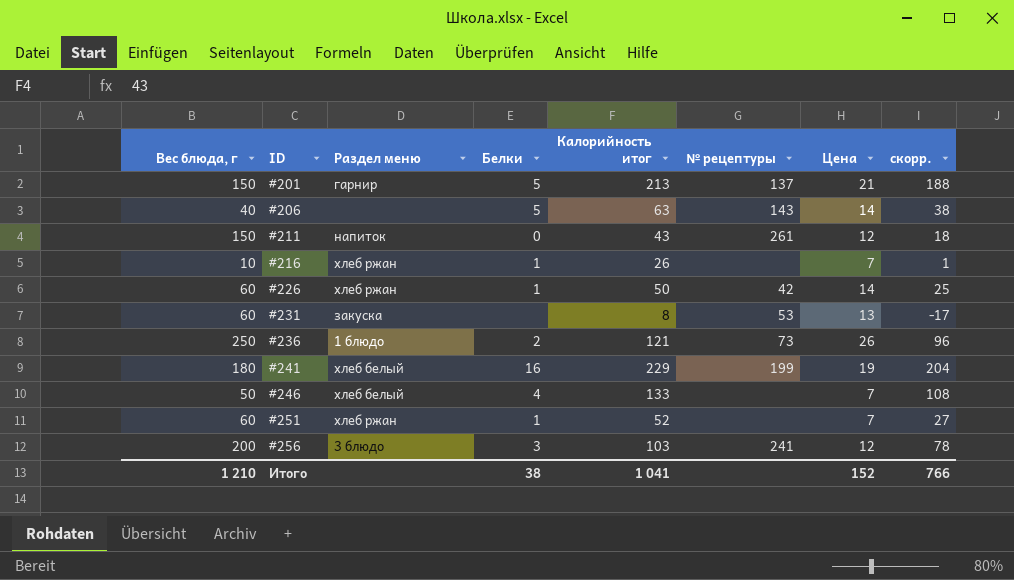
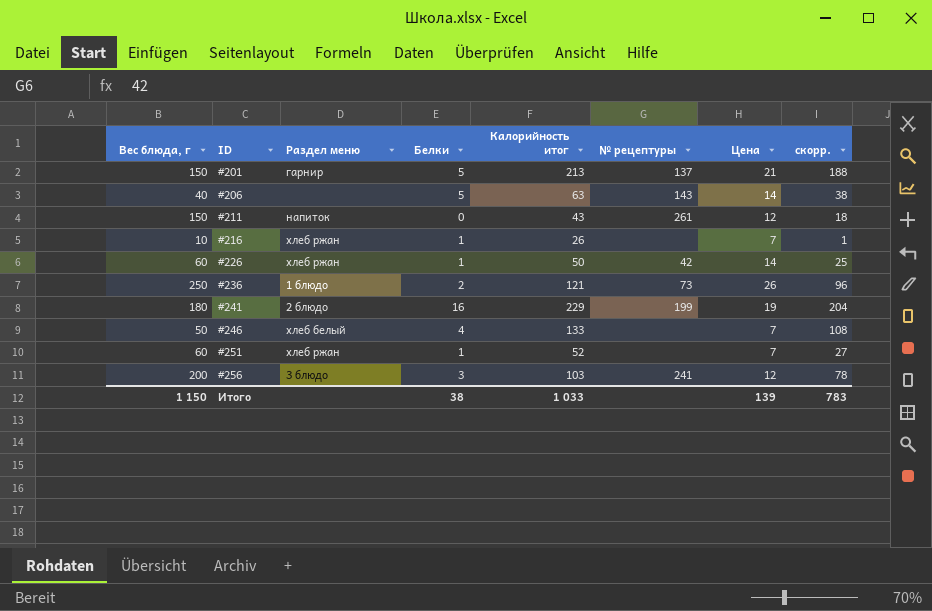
row #231: 60 | закуска | none | 8 | 53 | 13 | -17 -> none
#241 | Раздел меню: хлеб белый -> 2 блюдо
Итого | Вес блюда, г: 1 210 -> 1 150
Итого | Калорийность итог: 1 041 -> 1 033
Итого | Цена: 152 -> 139
Итого | скорр.: 766 -> 783

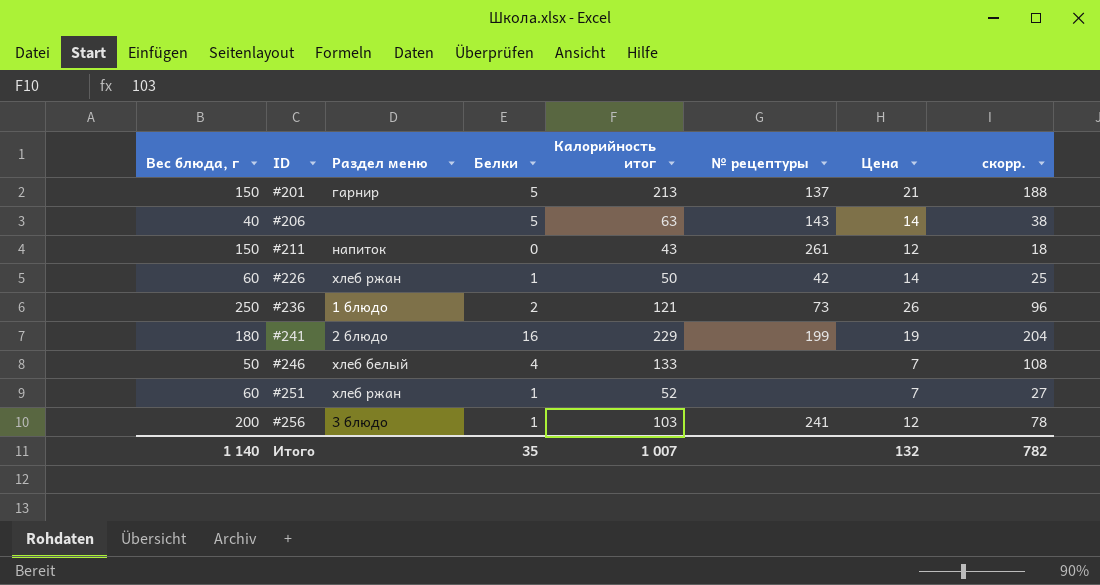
row #216: 10 | хлеб ржан | 1 | 26 | none | 7 | 1 -> none
#256 | Белки: 3 -> 1
Итого | Вес блюда, г: 1 150 -> 1 140
Итого | Белки: 38 -> 35
Итого | Калорийность итог: 1 033 -> 1 007
Итого | Цена: 139 -> 132
Итого | скорр.: 783 -> 782

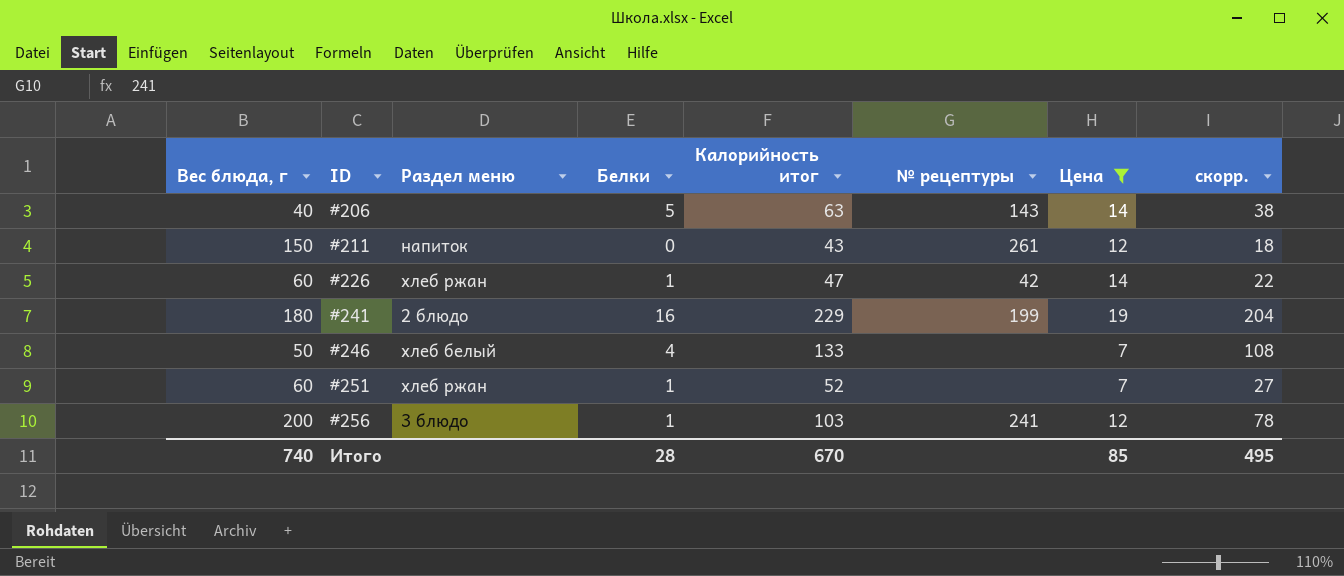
filter: none -> Цена <= 19
#226 | Калорийность итог: 50 -> 47
#226 | скорр.: 25 -> 22
Итого | Вес блюда, г: 1 140 -> 740
Итого | Белки: 35 -> 28
Итого | Калорийность итог: 1 007 -> 670
Итого | Цена: 132 -> 85
Итого | скорр.: 782 -> 495

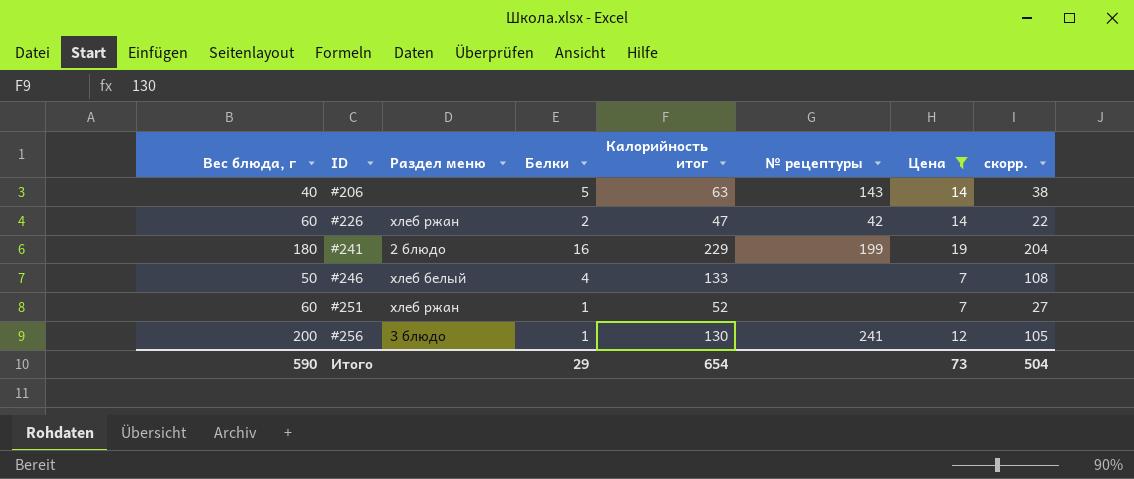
row #211: 150 | напиток | 0 | 43 | 261 | 12 | 18 -> none
#226 | Белки: 1 -> 2
#256 | Калорийность итог: 103 -> 130
#256 | скорр.: 78 -> 105
Итого | Вес блюда, г: 740 -> 590
Итого | Белки: 28 -> 29
Итого | Калорийность итог: 670 -> 654
Итого | Цена: 85 -> 73
Итого | скорр.: 495 -> 504

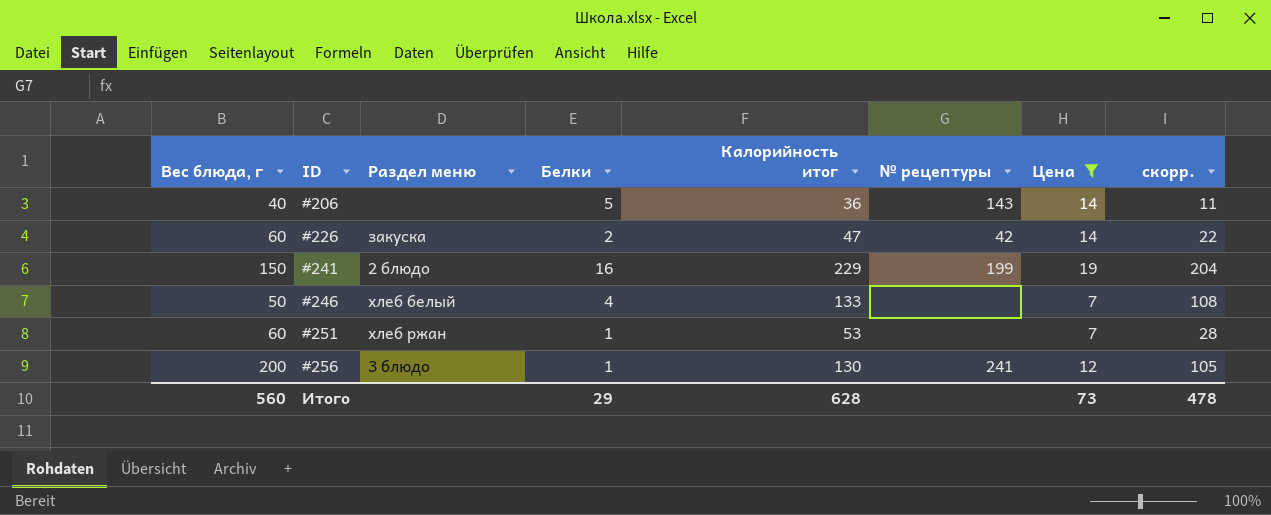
#206 | Калорийность итог: 63 -> 36
#206 | скорр.: 38 -> 11
#226 | Раздел меню: хлеб ржан -> закуска
#241 | Вес блюда, г: 180 -> 150
#251 | Калорийность итог: 52 -> 53
#251 | скорр.: 27 -> 28
Итого | Вес блюда, г: 590 -> 560
Итого | Калорийность итог: 654 -> 628
Итого | скорр.: 504 -> 478

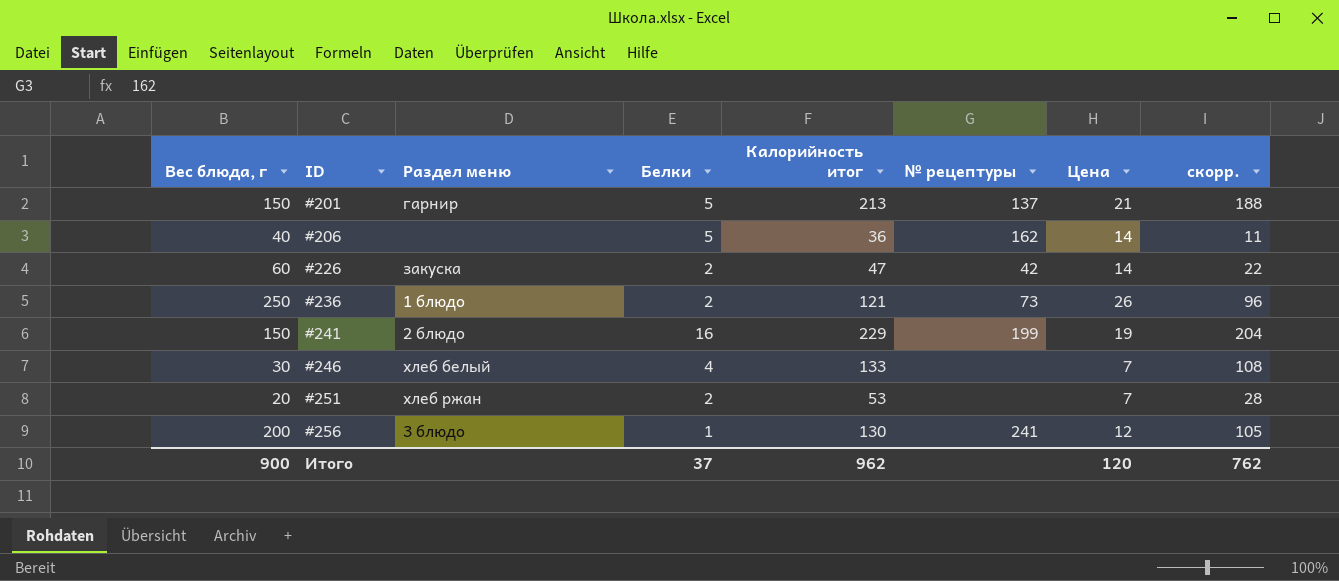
filter: Цена <= 19 -> none
#206 | № рецептуры: 143 -> 162
#246 | Вес блюда, г: 50 -> 30
#251 | Вес блюда, г: 60 -> 20
#251 | Белки: 1 -> 2
Итого | Вес блюда, г: 560 -> 900
Итого | Белки: 29 -> 37
Итого | Калорийность итог: 628 -> 962
Итого | Цена: 73 -> 120
Итого | скорр.: 478 -> 762

